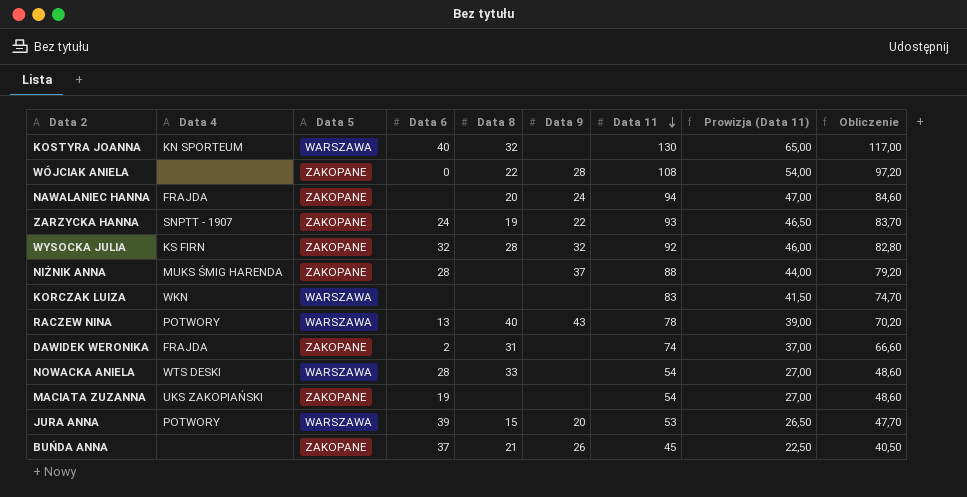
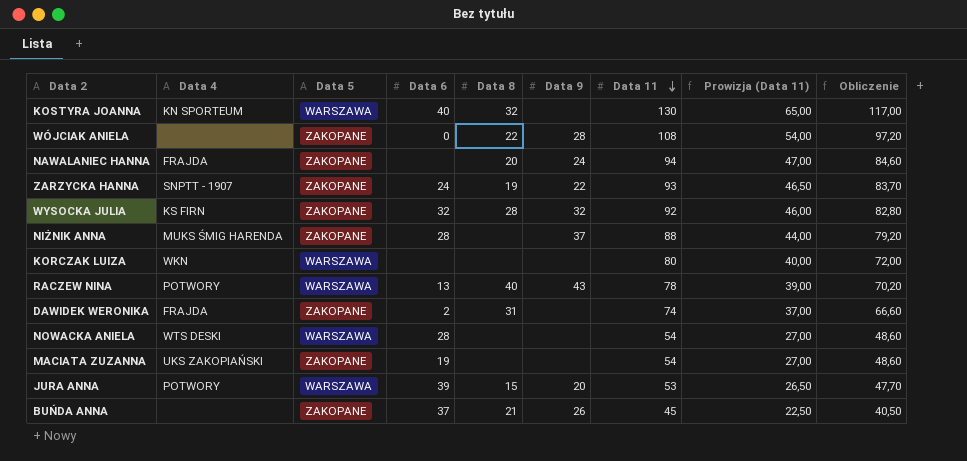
KORCZAK LUIZA | Data 11: 83 -> 80
KORCZAK LUIZA | Prowizja (Data 11): 41,50 -> 40,00
KORCZAK LUIZA | Obliczenie: 74,70 -> 72,00
NOWACKA ANIELA | Data 8: 33 -> none

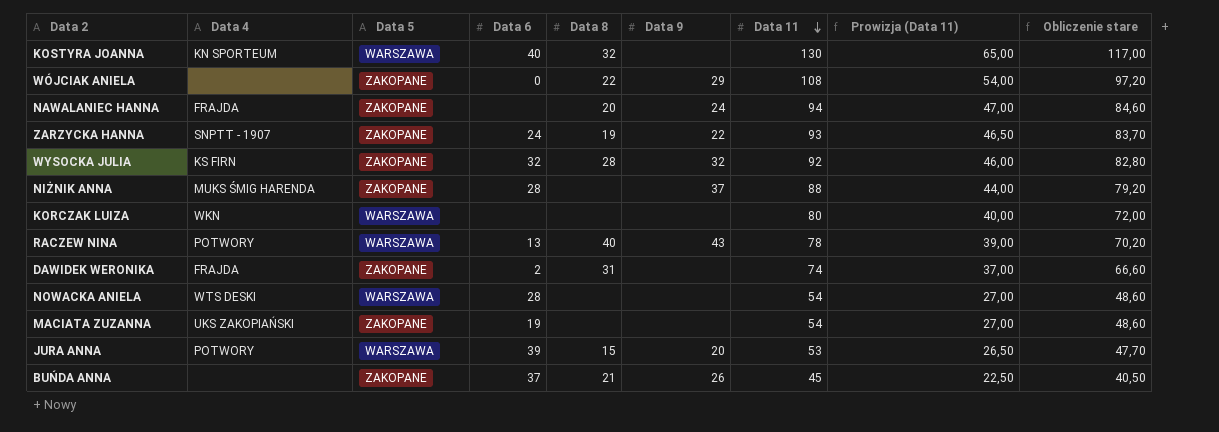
column name: Obliczenie -> Obliczenie stare
WÓJCIAK ANIELA | Data 9: 28 -> 29

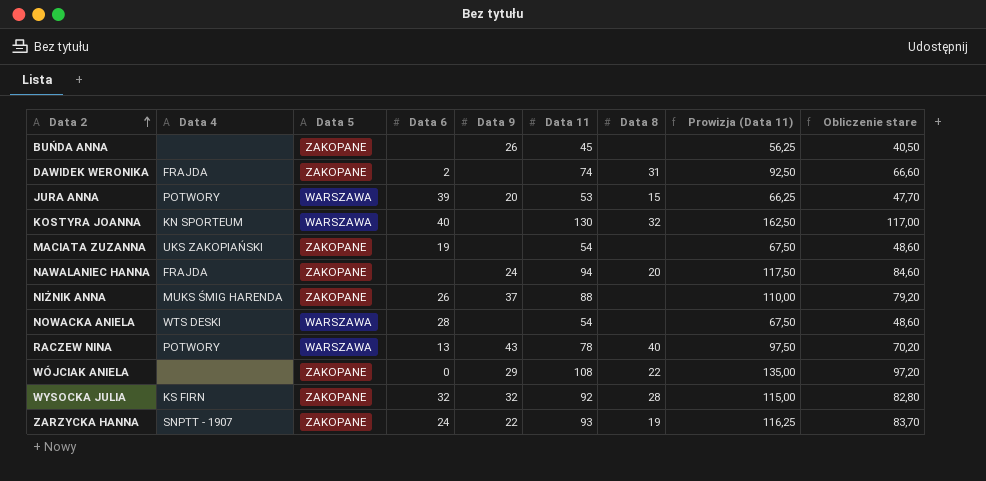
row order: Data 11 descending -> Data 2 ascending
column Data 8 | position: 5 -> 7
column Prowizja (Data 11) | formula: [Data 11] * 0,5 -> [Data 11] * 1,25
row KORCZAK LUIZA: WKN | WARSZAWA | none | none | none | 80 | 40,00 | 72,00 -> none
BUŃDA ANNA | Data 6: 37 -> none
BUŃDA ANNA | Data 8: 21 -> none
NIŻNIK ANNA | Data 6: 28 -> 26

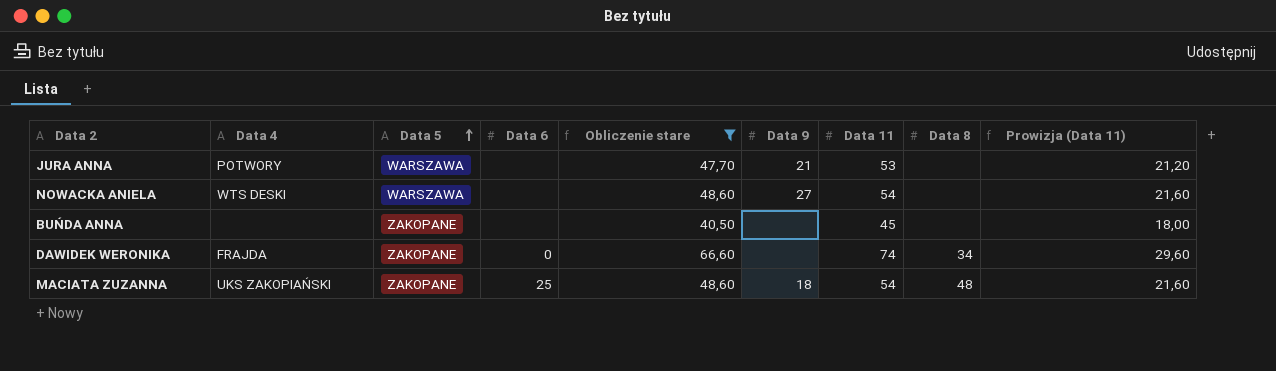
filter: none -> Obliczenie stare <= 66,60
row order: Data 2 ascending -> Data 5 ascending
column Obliczenie stare | position: 9 -> 5
column Prowizja (Data 11) | formula: [Data 11] * 1,25 -> [Data 11] * 0,4
JURA ANNA | Data 6: 39 -> none
JURA ANNA | Data 9: 20 -> 21
JURA ANNA | Data 8: 15 -> none
NOWACKA ANIELA | Data 6: 28 -> none
NOWACKA ANIELA | Data 9: none -> 27
BUŃDA ANNA | Data 9: 26 -> none
DAWIDEK WERONIKA | Data 6: 2 -> 0
DAWIDEK WERONIKA | Data 8: 31 -> 34
MACIATA ZUZANNA | Data 6: 19 -> 25
MACIATA ZUZANNA | Data 9: none -> 18
MACIATA ZUZANNA | Data 8: none -> 48

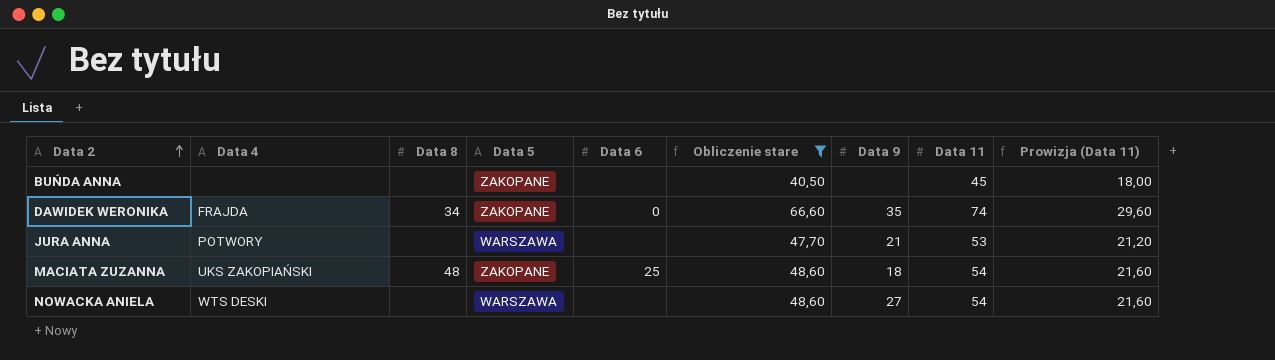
row order: Data 5 ascending -> Data 2 ascending
column Data 8 | position: 8 -> 3
DAWIDEK WERONIKA | Data 9: none -> 35

